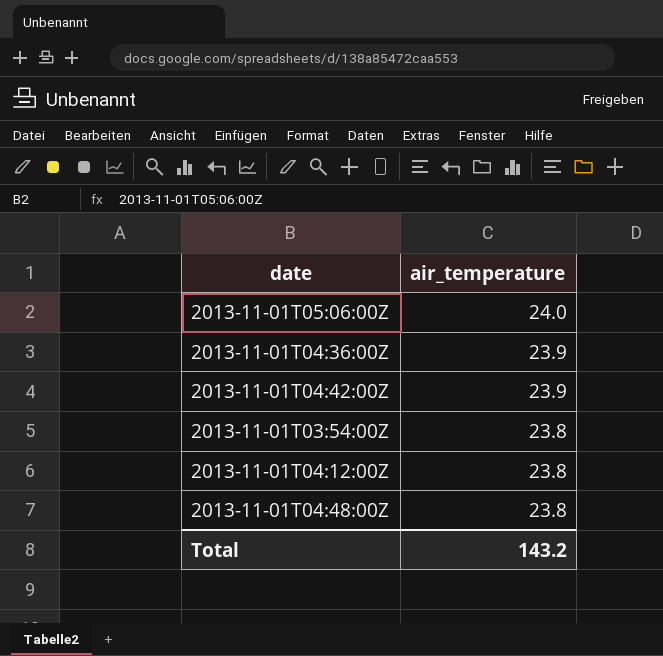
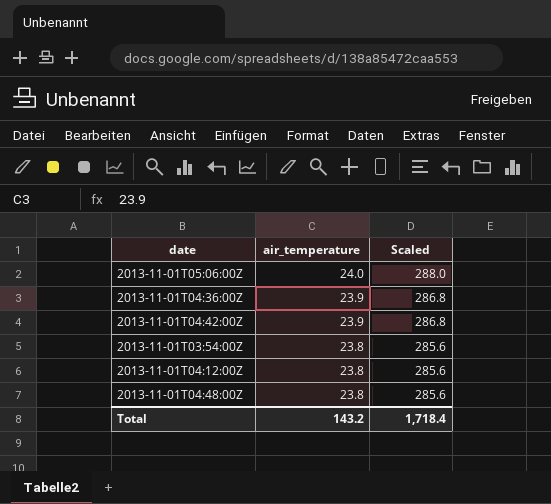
column Scaled | formula: none -> [air_temperature] * 12

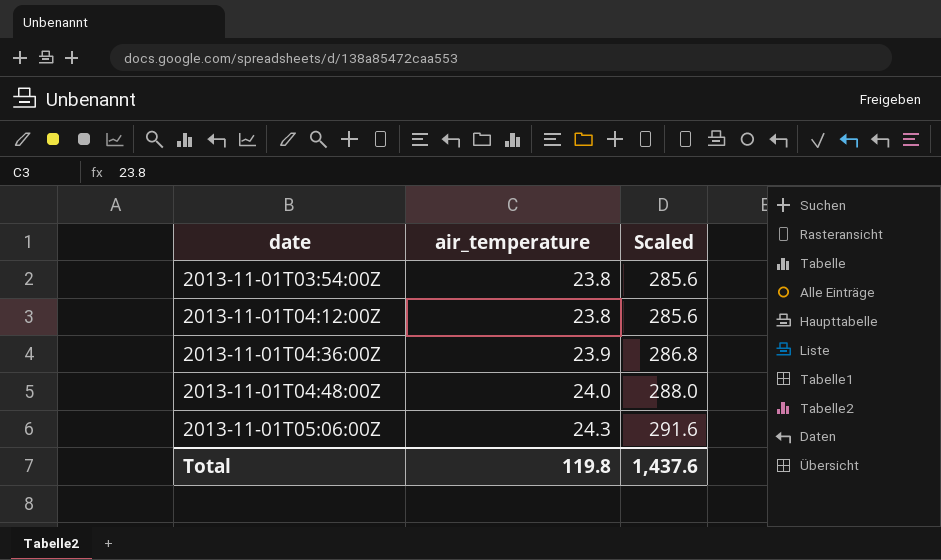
row order: air_temperature descending -> date ascending
row 2013-11-01T04:42:00Z: 23.9 | 286.8 -> none
2013-11-01T04:48:00Z | air_temperature: 23.8 -> 24.0
2013-11-01T04:48:00Z | Scaled: 285.6 -> 288.0
2013-11-01T05:06:00Z | air_temperature: 24.0 -> 24.3
2013-11-01T05:06:00Z | Scaled: 288.0 -> 291.6
Total | air_temperature: 143.2 -> 119.8
Total | Scaled: 1,718.4 -> 1,437.6

